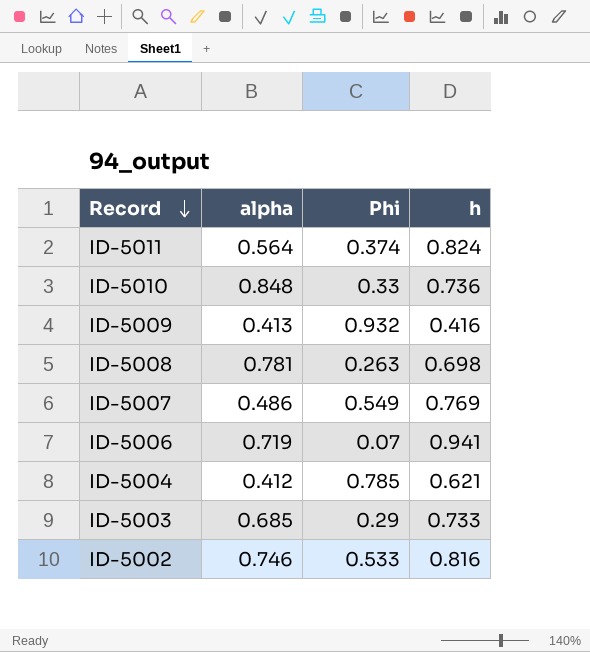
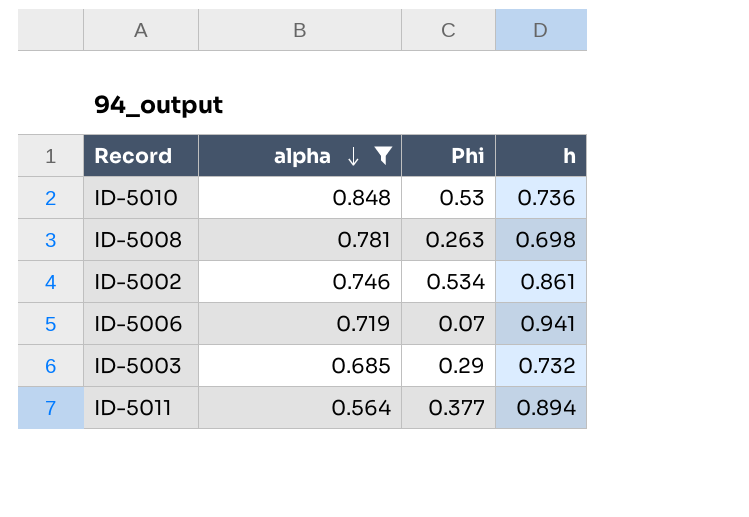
filter: none -> alpha >= 0.564
row order: Record descending -> alpha descending
ID-5010 | Phi: 0.33 -> 0.53
ID-5002 | Phi: 0.533 -> 0.534
ID-5002 | h: 0.816 -> 0.861
ID-5003 | h: 0.733 -> 0.732
ID-5011 | Phi: 0.374 -> 0.377
ID-5011 | h: 0.824 -> 0.894

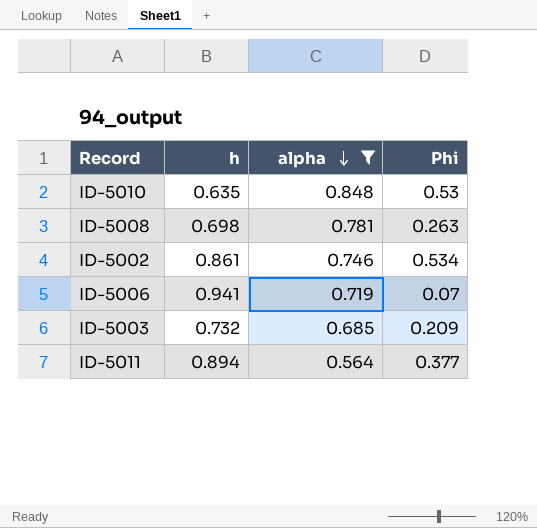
column h | position: 4 -> 2
ID-5010 | h: 0.736 -> 0.635
ID-5003 | Phi: 0.29 -> 0.209

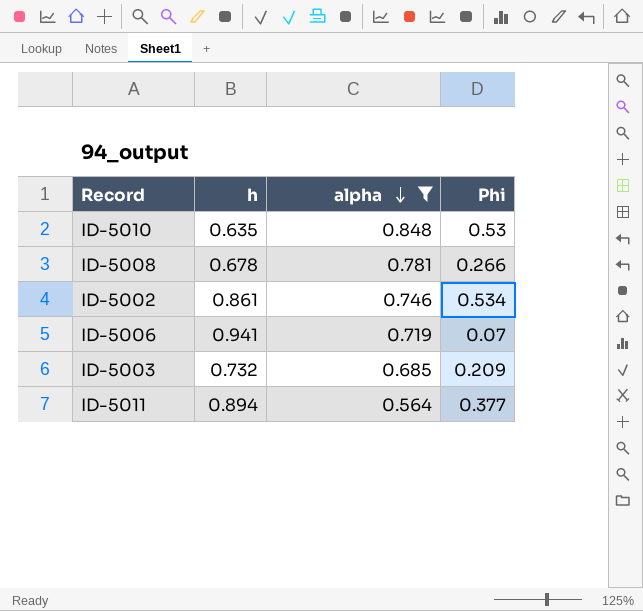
ID-5008 | h: 0.698 -> 0.678
ID-5008 | Phi: 0.263 -> 0.266

